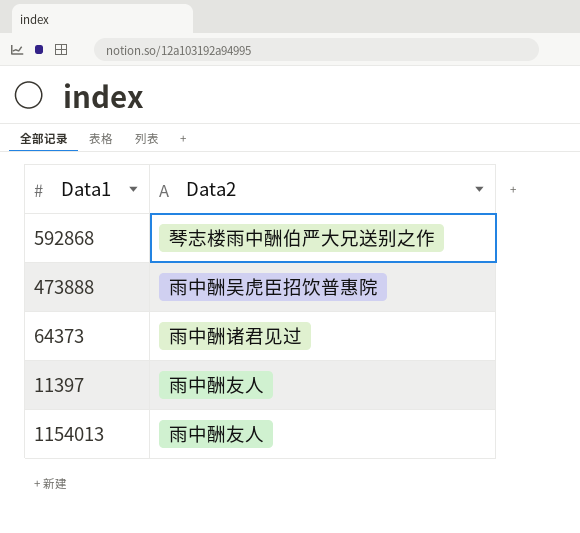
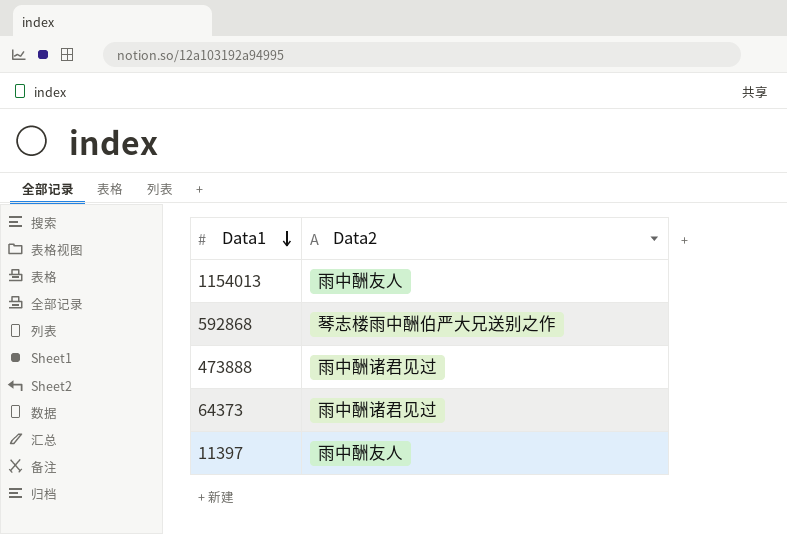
row order: none -> Data1 descending
473888 | Data2: 雨中酬吴虎臣招饮普惠院 -> 雨中酬诸君见过

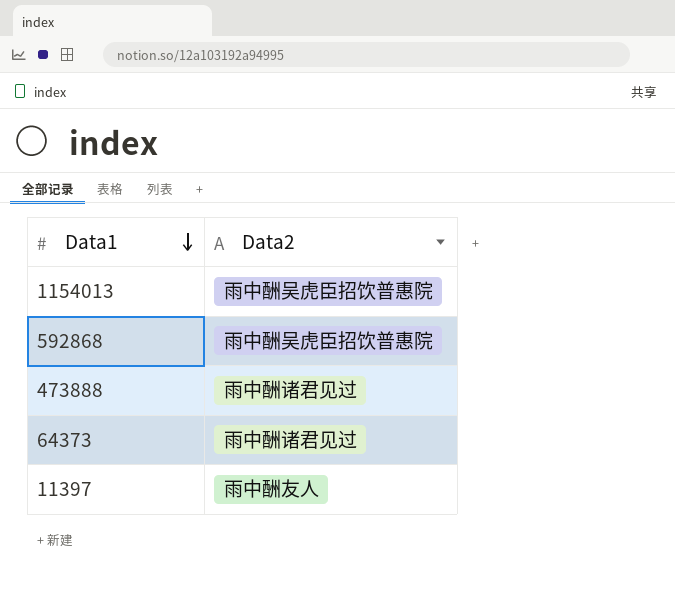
1154013 | Data2: 雨中酬友人 -> 雨中酬吴虎臣招饮普惠院
592868 | Data2: 琴志楼雨中酬伯严大兄送别之作 -> 雨中酬吴虎臣招饮普惠院

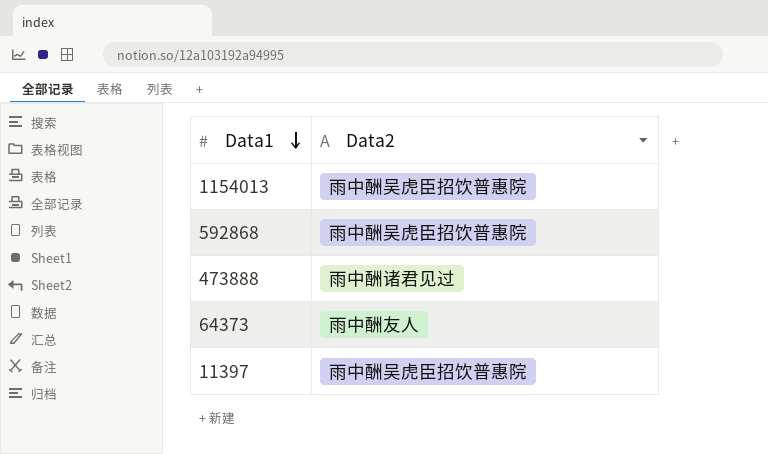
64373 | Data2: 雨中酬诸君见过 -> 雨中酬友人
11397 | Data2: 雨中酬友人 -> 雨中酬吴虎臣招饮普惠院

